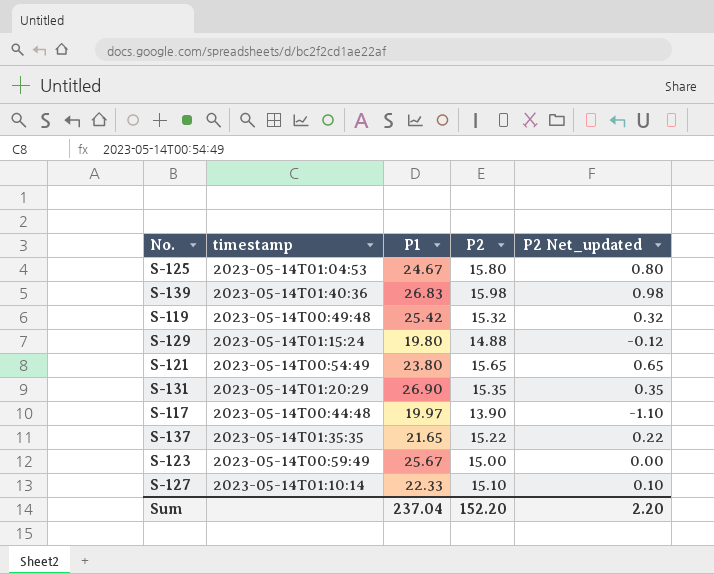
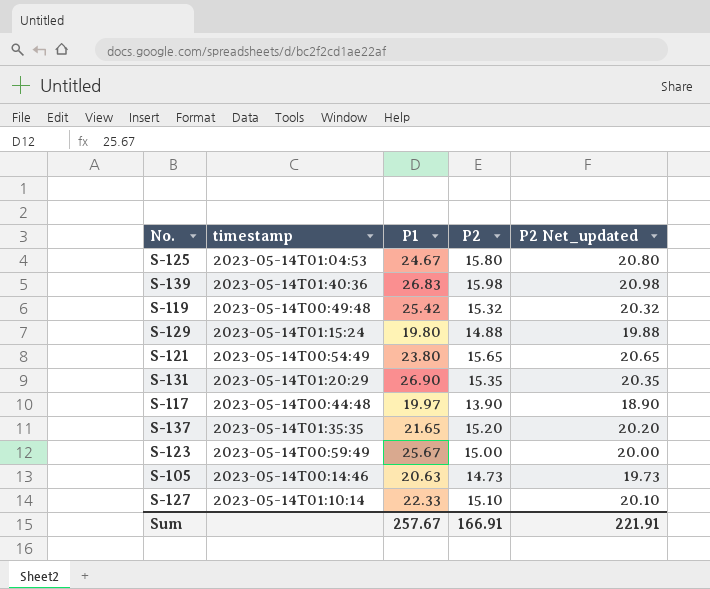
column P2 Net_updated | formula: [P2] - 15 -> [P2] + 5
S-137 | P2: 15.22 -> 15.20
row S-105: none -> 2023-05-14T00:14:46 | 20.63 | 14.73 | 19.73
Sum | P1: 237.04 -> 257.67
Sum | P2: 152.20 -> 166.91
Sum | P2 Net_updated: 2.20 -> 221.91

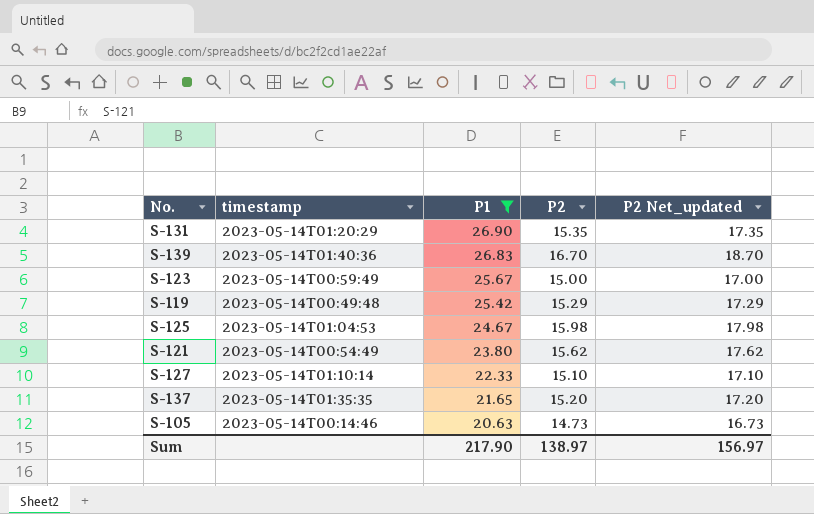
filter: none -> P1 >= 20.63
row order: none -> P1 descending
column P2 Net_updated | formula: [P2] + 5 -> [P2] + 2
S-139 | P2: 15.98 -> 16.70
S-119 | P2: 15.32 -> 15.29
S-125 | P2: 15.80 -> 15.98
S-121 | P2: 15.65 -> 15.62
Sum | P1: 257.67 -> 217.90
Sum | P2: 166.91 -> 138.97
Sum | P2 Net_updated: 221.91 -> 156.97

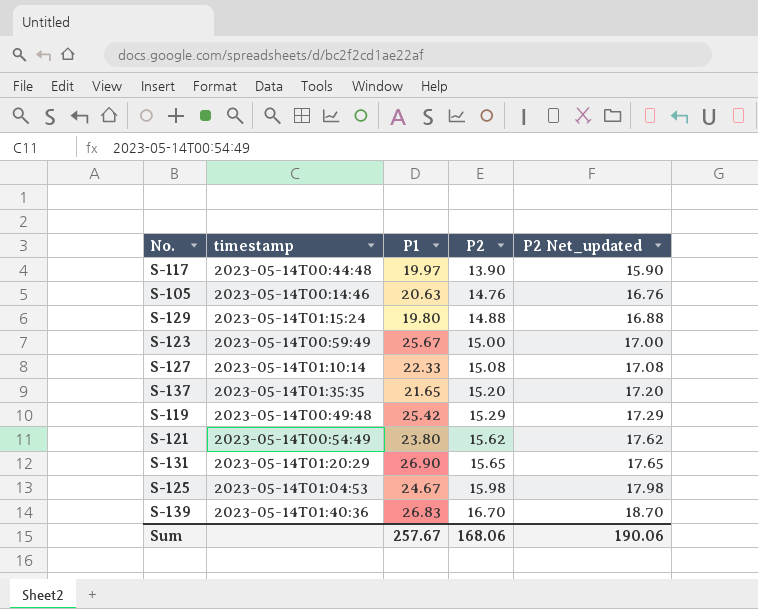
filter: P1 >= 20.63 -> none
row order: P1 descending -> P2 ascending
S-105 | P2: 14.73 -> 14.76
S-105 | P2 Net_updated: 16.73 -> 16.76
S-127 | P2: 15.10 -> 15.08
S-127 | P2 Net_updated: 17.10 -> 17.08
S-131 | P2: 15.35 -> 15.65
S-131 | P2 Net_updated: 17.35 -> 17.65
Sum | P1: 217.90 -> 257.67
Sum | P2: 138.97 -> 168.06
Sum | P2 Net_updated: 156.97 -> 190.06

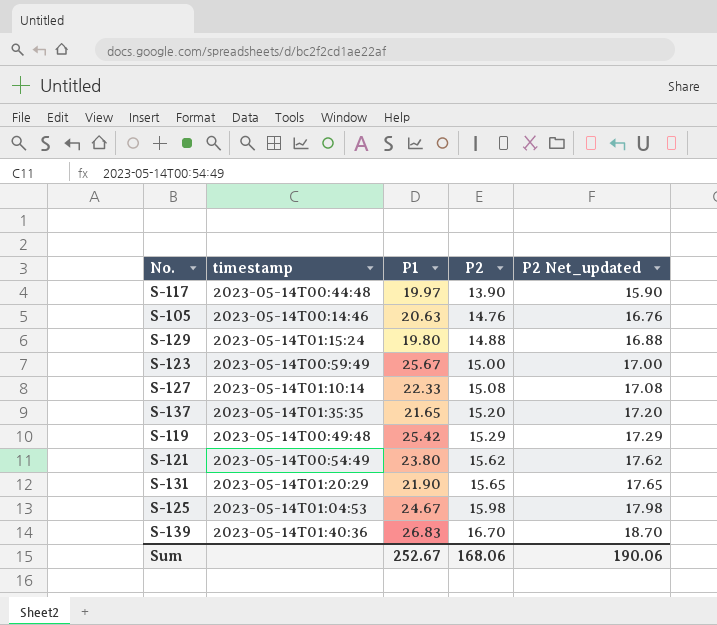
S-131 | P1: 26.90 -> 21.90
Sum | P1: 257.67 -> 252.67

